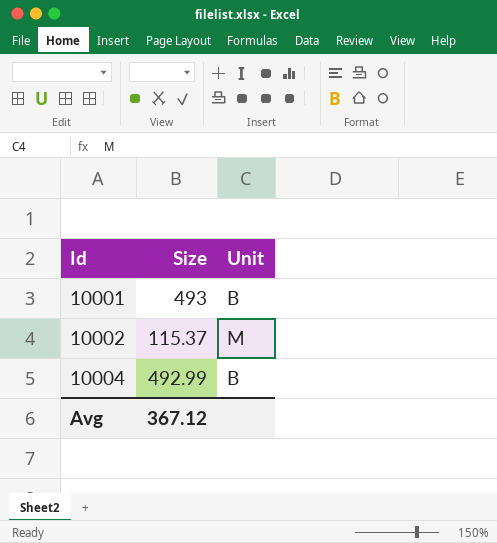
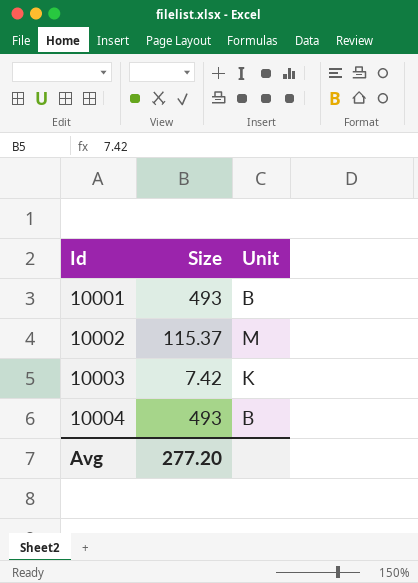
row 10003: none -> 7.42 | K
10004 | Size: 492.99 -> 493
Avg | Size: 367.12 -> 277.20

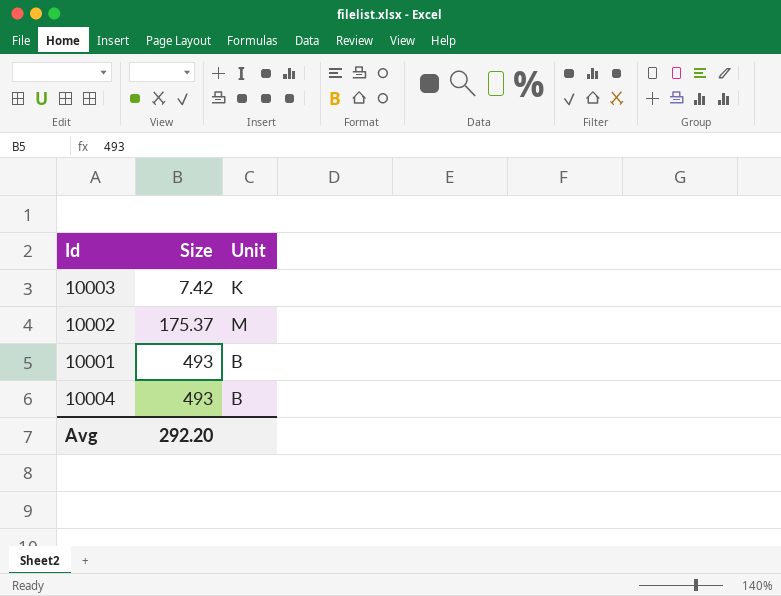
row order: Id ascending -> Size ascending
10002 | Size: 115.37 -> 175.37
Avg | Size: 277.20 -> 292.20

